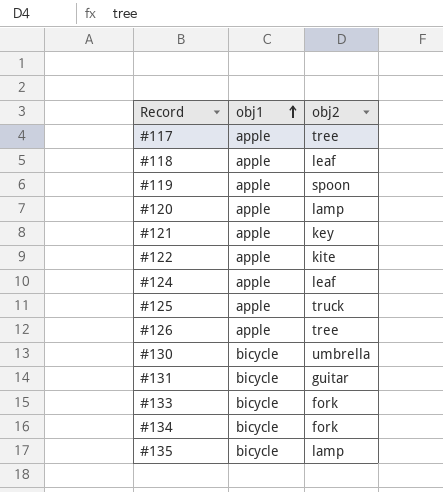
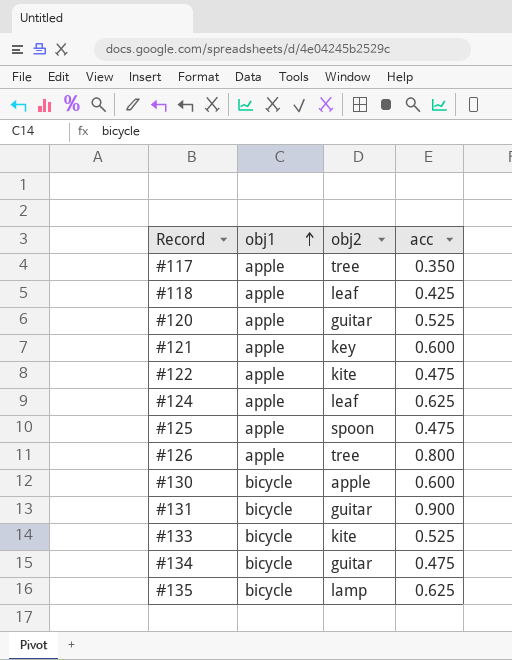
column acc | position: none -> 4
row #119: apple | spoon -> none
#120 | obj2: lamp -> guitar
#125 | obj2: truck -> spoon
#130 | obj2: umbrella -> apple
#133 | obj2: fork -> kite
#134 | obj2: fork -> guitar

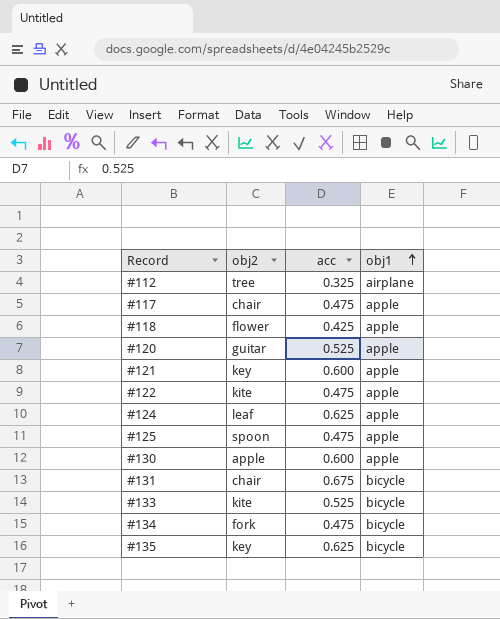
column obj1 | position: 2 -> 4
row #126: apple | tree | 0.800 -> none
row #112: none -> tree | 0.325 | airplane
#117 | obj2: tree -> chair
#117 | acc: 0.350 -> 0.475
#118 | obj2: leaf -> flower
#130 | obj1: bicycle -> apple
#131 | obj2: guitar -> chair
#131 | acc: 0.900 -> 0.675
#134 | obj2: guitar -> fork
#135 | obj2: lamp -> key

